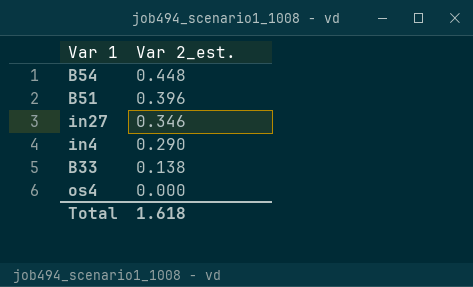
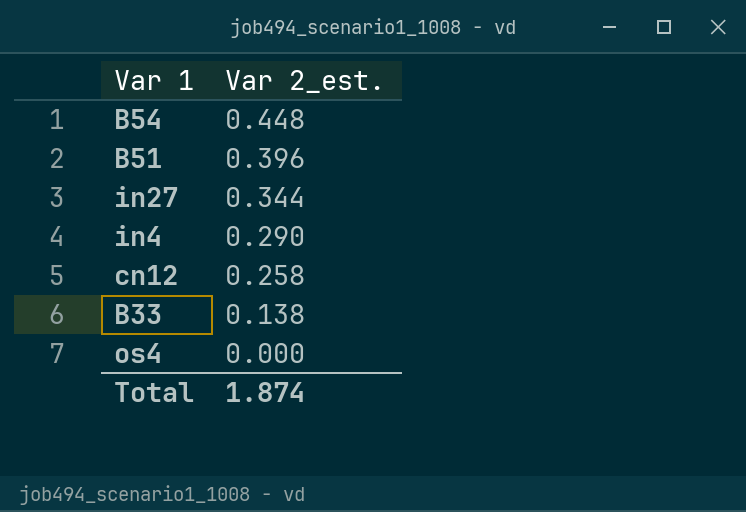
in27 | Var 2_est.: 0.346 -> 0.344
row cn12: none -> 0.258
Total | Var 2_est.: 1.618 -> 1.874

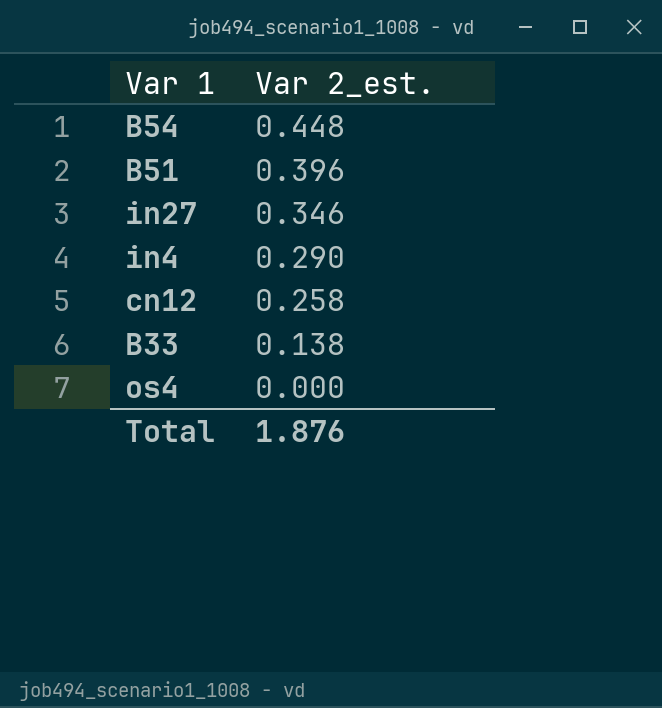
in27 | Var 2_est.: 0.344 -> 0.346
Total | Var 2_est.: 1.874 -> 1.876

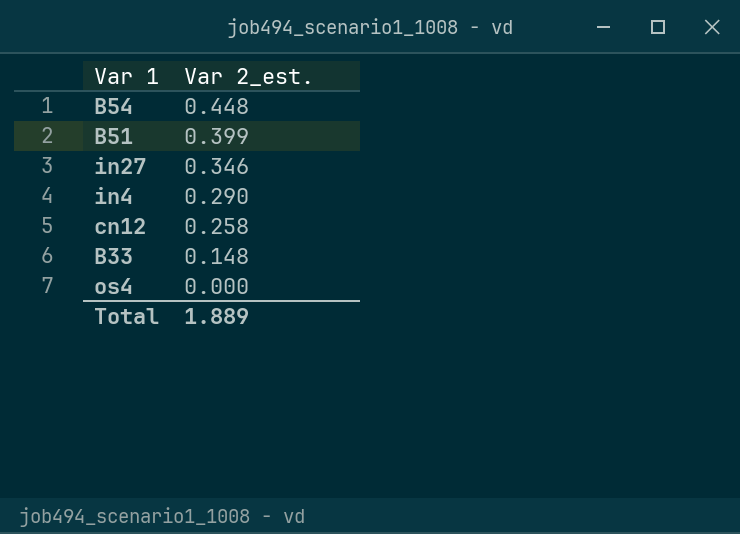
B51 | Var 2_est.: 0.396 -> 0.399
B33 | Var 2_est.: 0.138 -> 0.148
Total | Var 2_est.: 1.876 -> 1.889

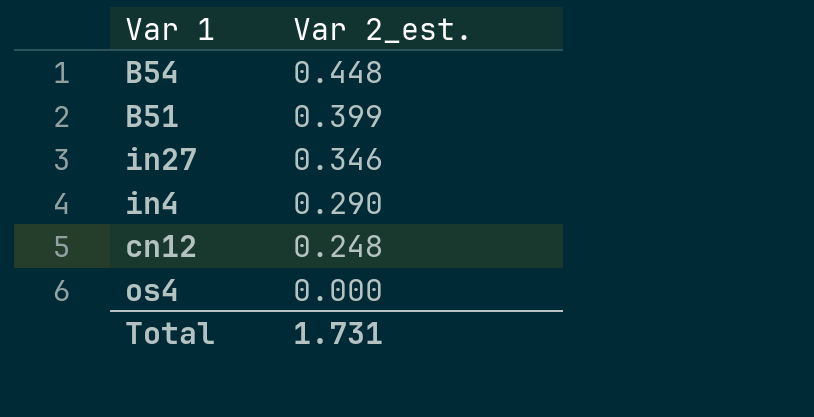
row B33: 0.148 -> none
cn12 | Var 2_est.: 0.258 -> 0.248
Total | Var 2_est.: 1.889 -> 1.731

